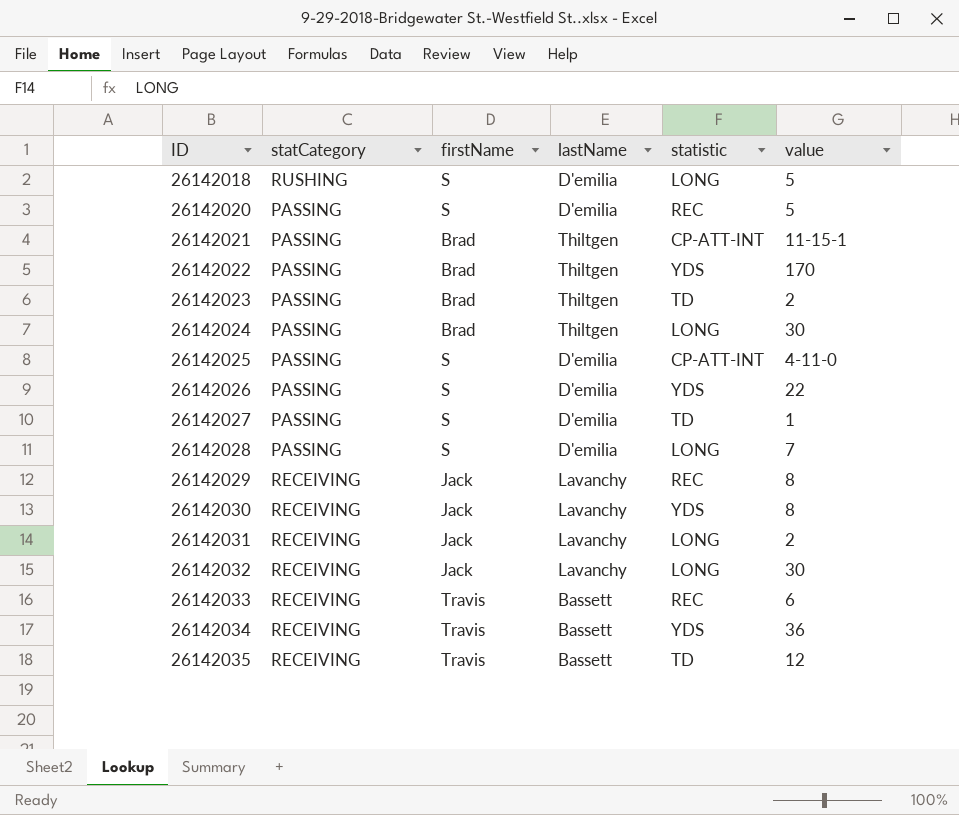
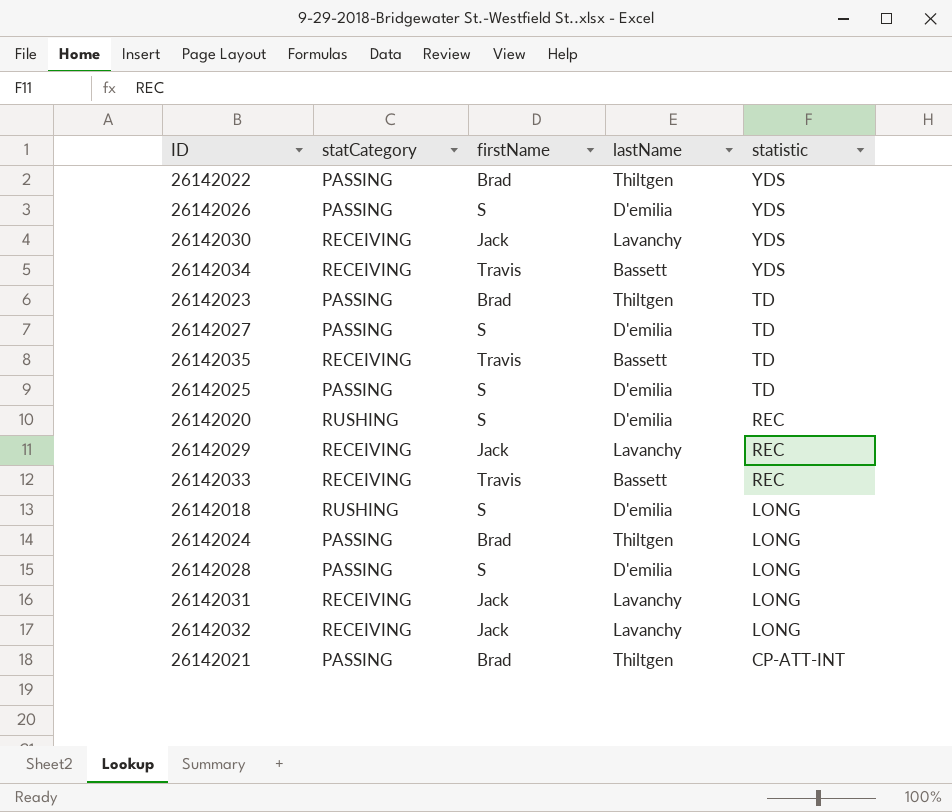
row order: ID ascending -> statistic descending
column value | position: 6 -> none
26142025 | statistic: CP-ATT-INT -> TD
26142020 | statCategory: PASSING -> RUSHING

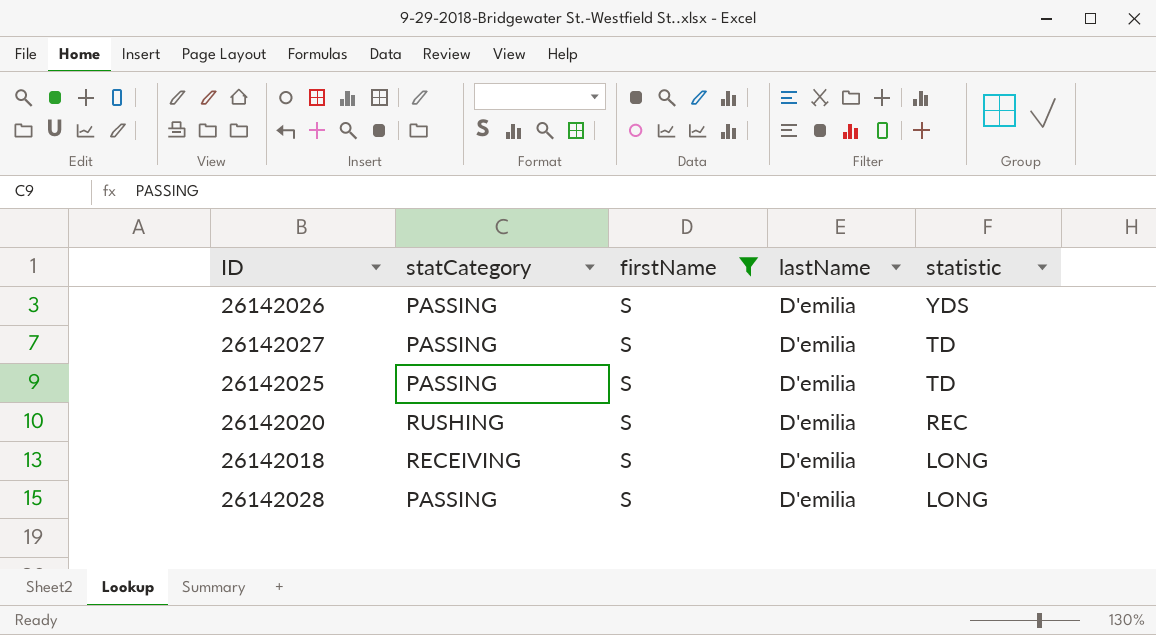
filter: none -> firstName = S
26142018 | statCategory: RUSHING -> RECEIVING

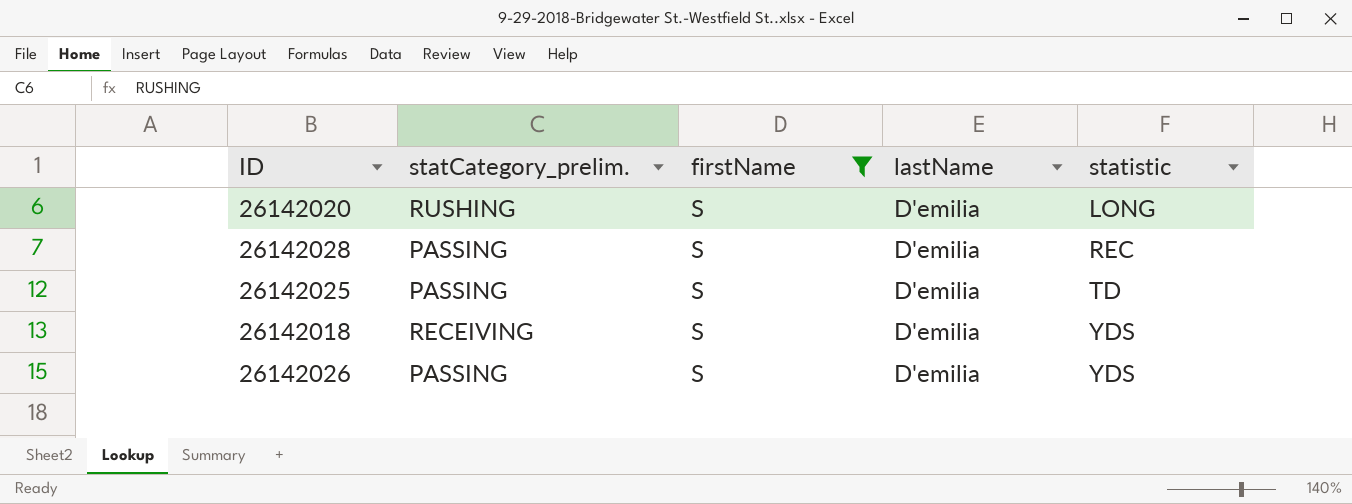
row order: statistic descending -> statistic ascending
column name: statCategory -> statCategory_prelim.
row 26142027: PASSING | S | D'emilia | TD -> none
26142020 | statistic: REC -> LONG
26142028 | statistic: LONG -> REC
26142018 | statistic: LONG -> YDS

